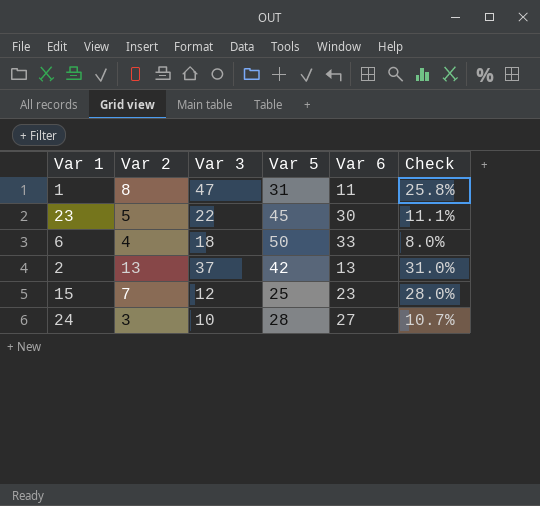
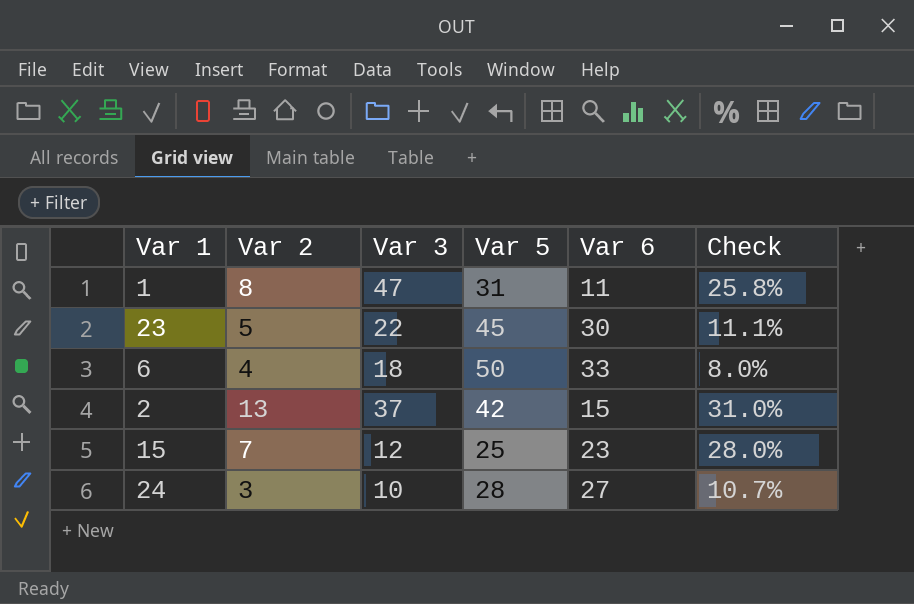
2 | Var 6: 13 -> 15

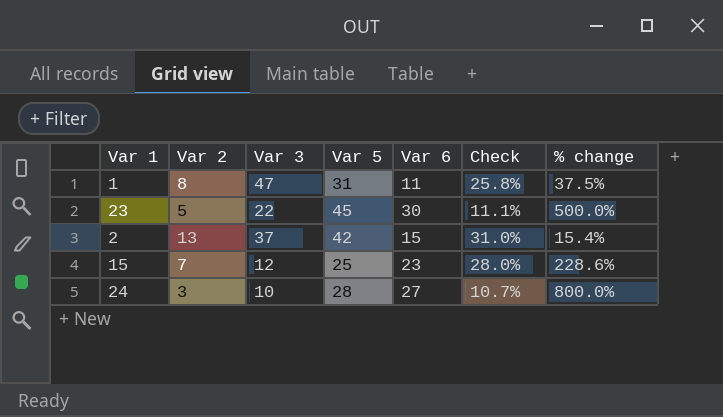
column % change | formula: none -> ([Var 6] - [Var 2]) / [Var 2]
row 6: 4 | 18 | 50 | 33 | 8.0% -> none

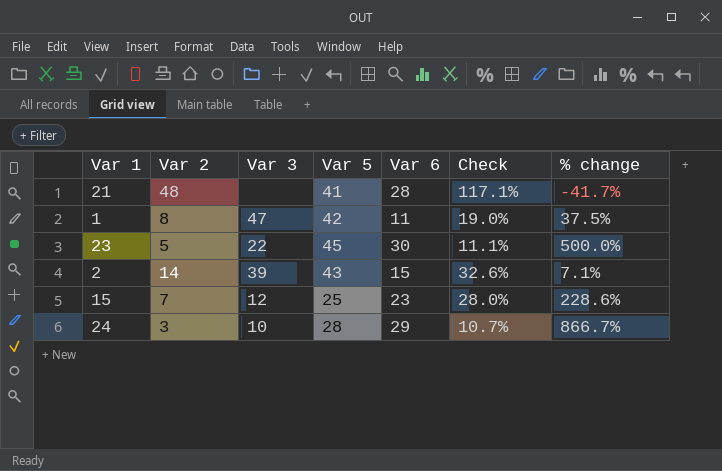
row 21: none -> 48 | none | 41 | 28 | 117.1% | -41.7%
1 | Var 5: 31 -> 42
1 | Check: 25.8% -> 19.0%
2 | Var 2: 13 -> 14
2 | Var 3: 37 -> 39
2 | Var 5: 42 -> 43
2 | Check: 31.0% -> 32.6%
2 | % change: 15.4% -> 7.1%
24 | Var 6: 27 -> 29
24 | % change: 800.0% -> 866.7%

